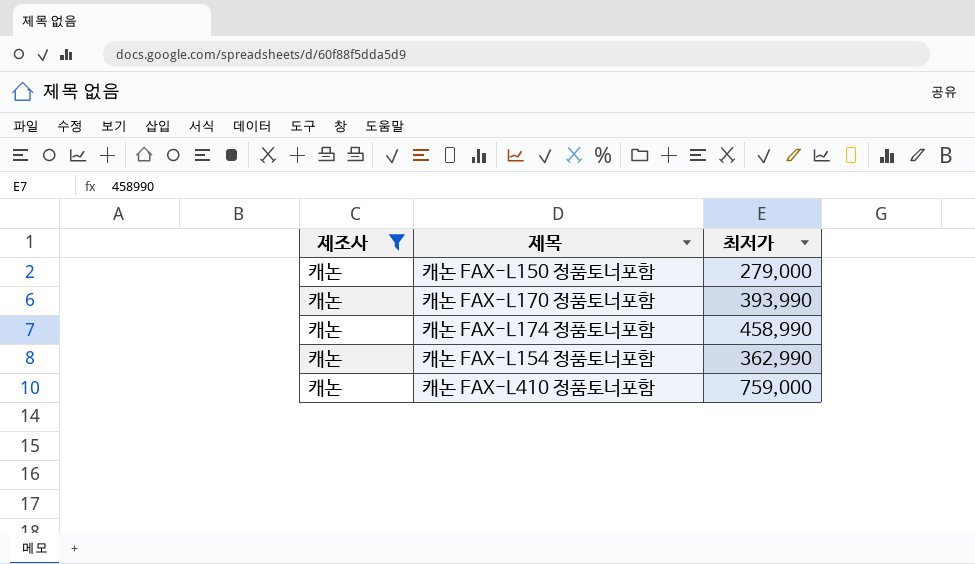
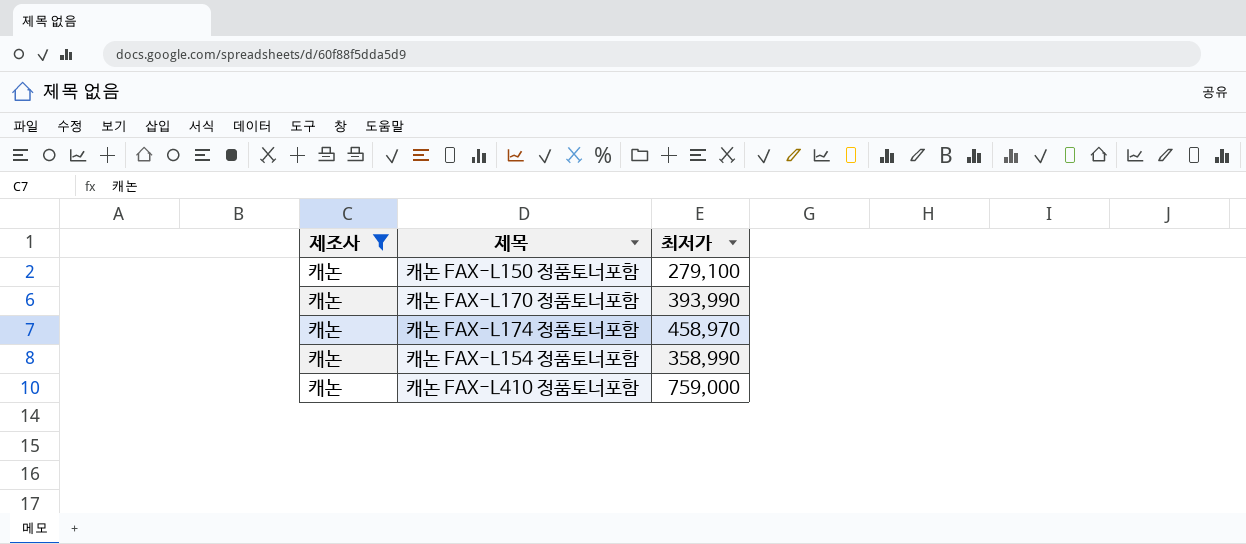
캐논 FAX-L150 정품토너포함 | 최저가: 279,000 -> 279,100
캐논 FAX-L174 정품토너포함 | 최저가: 458,990 -> 458,970
캐논 FAX-L154 정품토너포함 | 최저가: 362,990 -> 358,990

